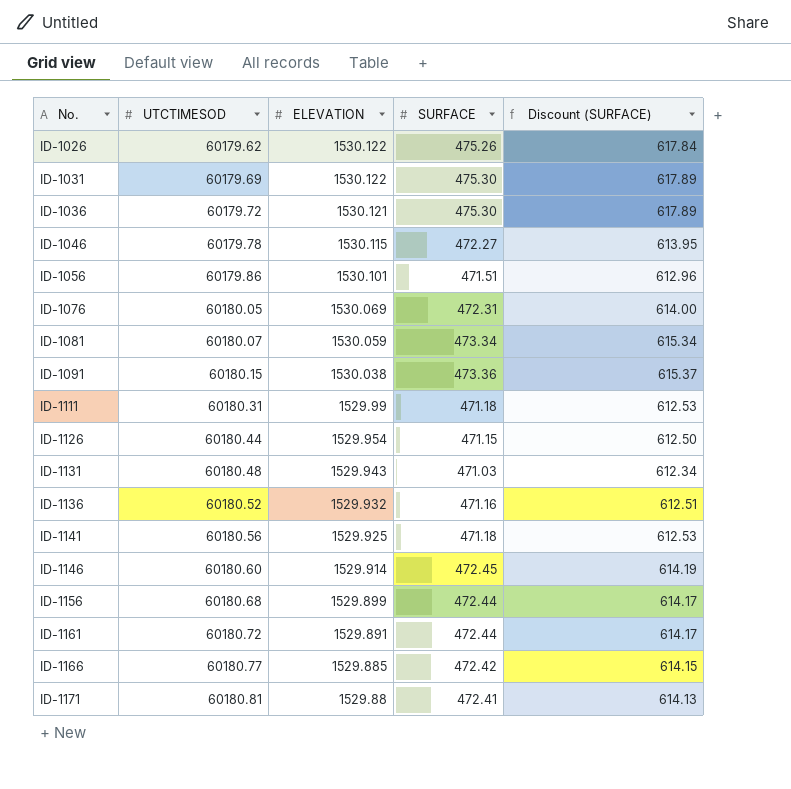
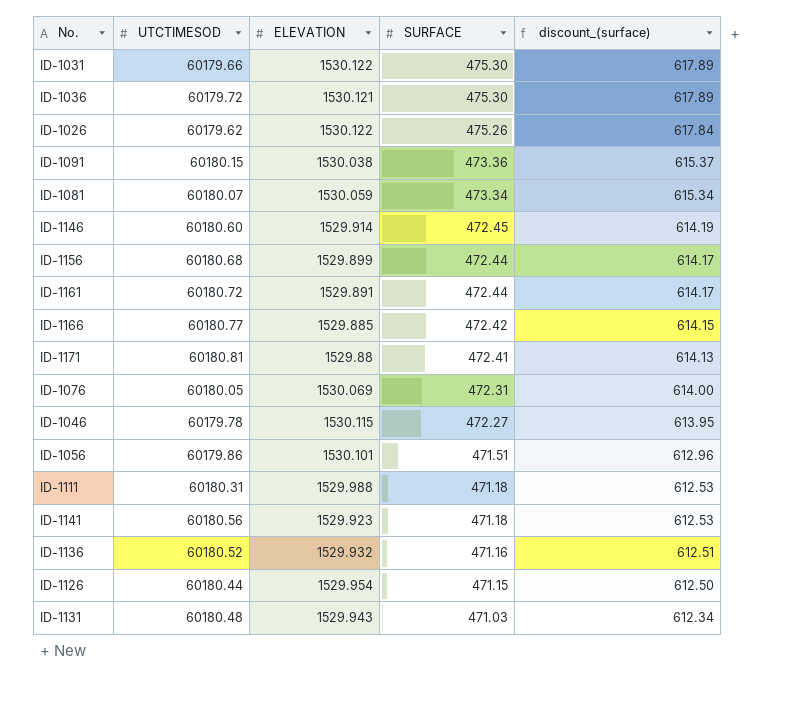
row order: No. ascending -> SURFACE descending
column name: Discount (SURFACE) -> discount_(surface)
ID-1031 | UTCTIMESOD: 60179.69 -> 60179.66
ID-1111 | ELEVATION: 1529.99 -> 1529.988
ID-1141 | ELEVATION: 1529.925 -> 1529.923

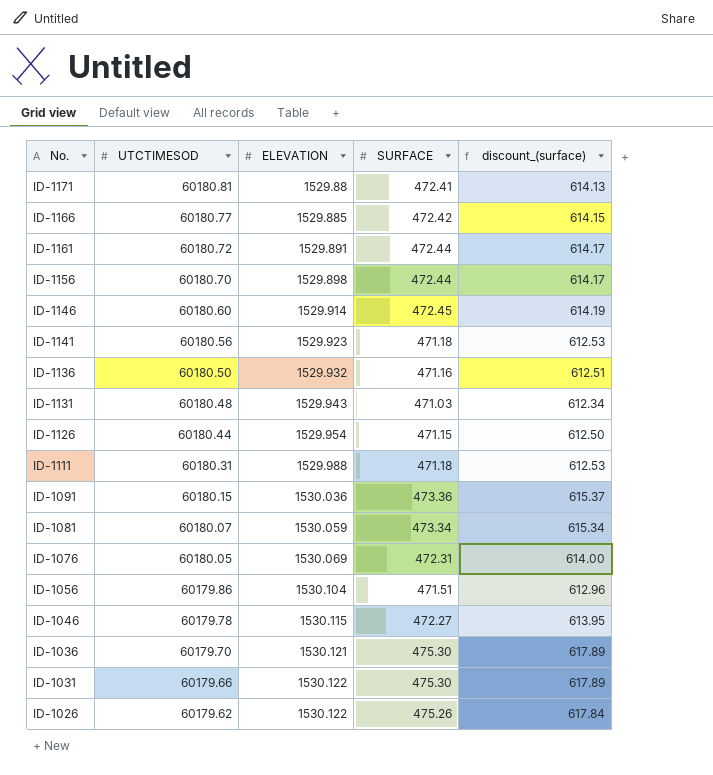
row order: SURFACE descending -> No. descending
ID-1156 | UTCTIMESOD: 60180.68 -> 60180.70
ID-1156 | ELEVATION: 1529.899 -> 1529.898
ID-1136 | UTCTIMESOD: 60180.52 -> 60180.50
ID-1091 | ELEVATION: 1530.038 -> 1530.036
ID-1056 | ELEVATION: 1530.101 -> 1530.104
ID-1036 | UTCTIMESOD: 60179.72 -> 60179.70

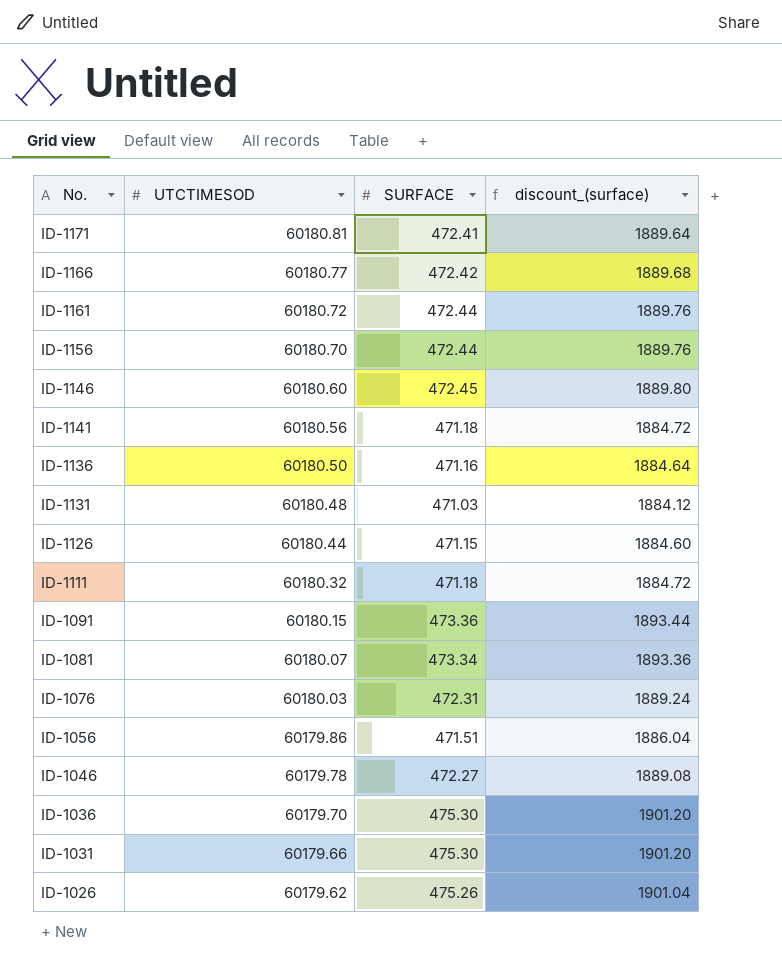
column ELEVATION | position: 3 -> none
column discount_(surface) | formula: [SURFACE] * 1.3 -> [SURFACE] * 4
ID-1111 | UTCTIMESOD: 60180.31 -> 60180.32
ID-1076 | UTCTIMESOD: 60180.05 -> 60180.03

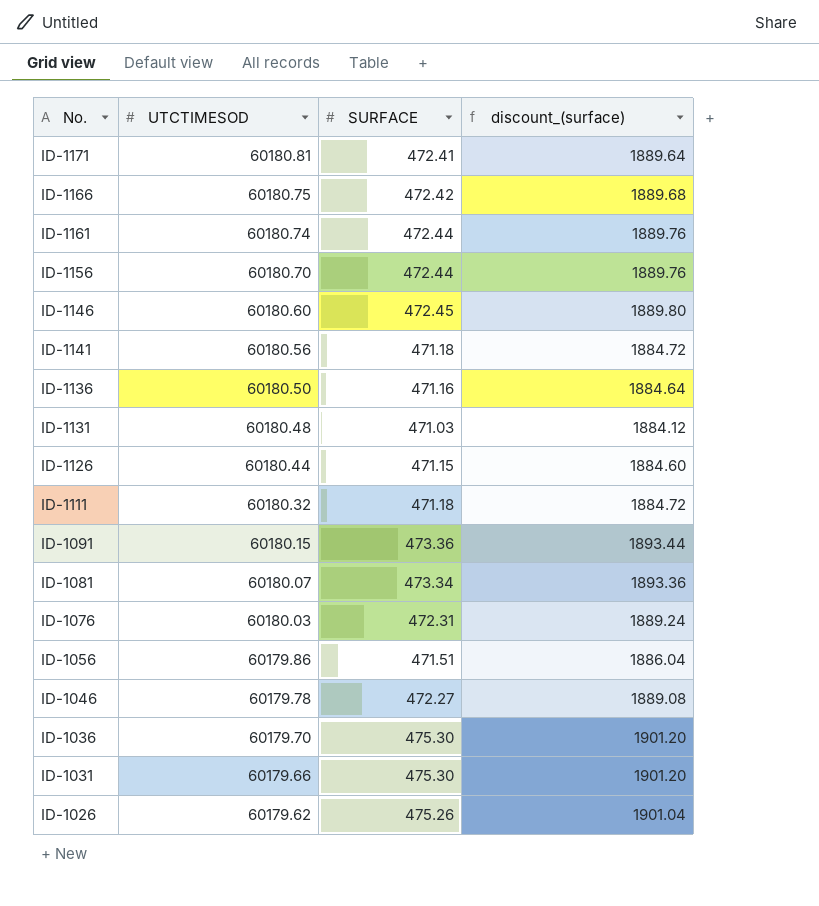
ID-1166 | UTCTIMESOD: 60180.77 -> 60180.75
ID-1161 | UTCTIMESOD: 60180.72 -> 60180.74

